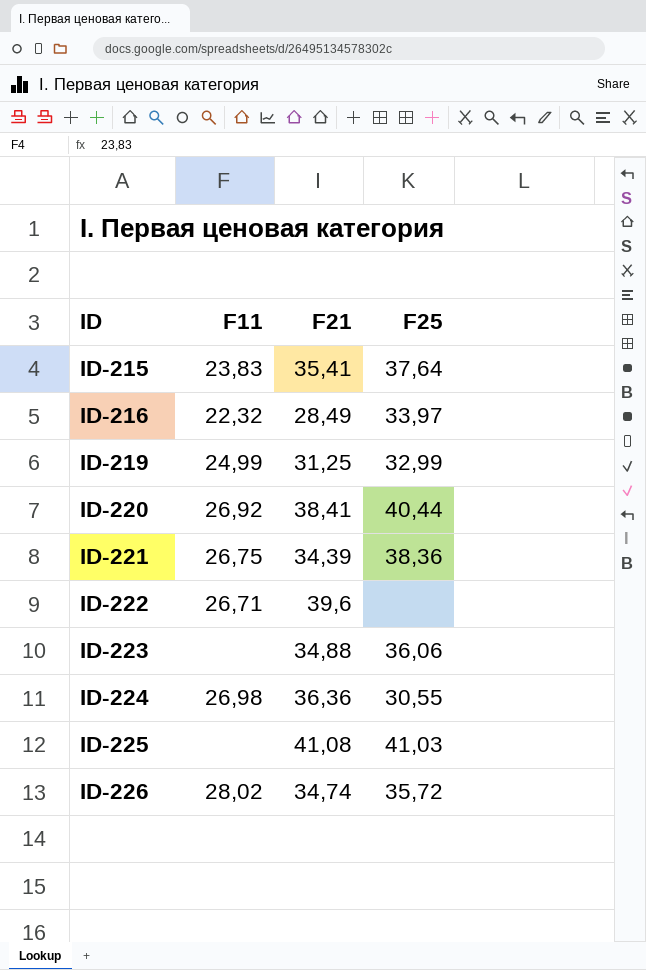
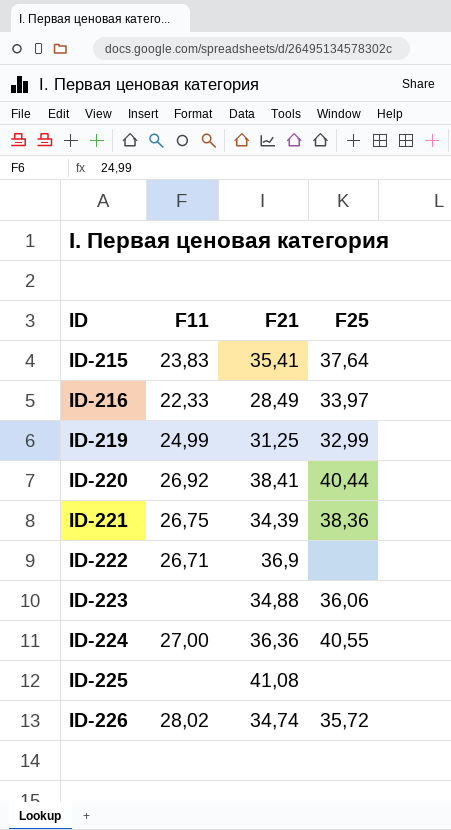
ID-216 | F11: 22,32 -> 22,33
ID-222 | F21: 39,6 -> 36,9
ID-224 | F11: 26,98 -> 27,00
ID-224 | F25: 30,55 -> 40,55
ID-225 | F25: 41,03 -> none

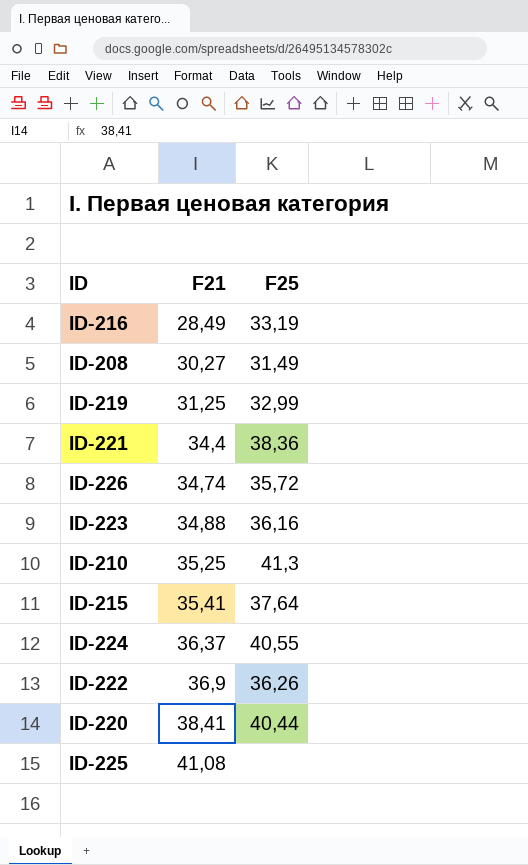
row order: ID ascending -> F21 ascending
column F11 | position: 2 -> none
ID-216 | F25: 33,97 -> 33,19
row ID-208: none -> 30,27 | 31,49
ID-221 | F21: 34,39 -> 34,4
ID-223 | F25: 36,06 -> 36,16
row ID-210: none -> 35,25 | 41,3
ID-224 | F21: 36,36 -> 36,37
ID-222 | F25: none -> 36,26

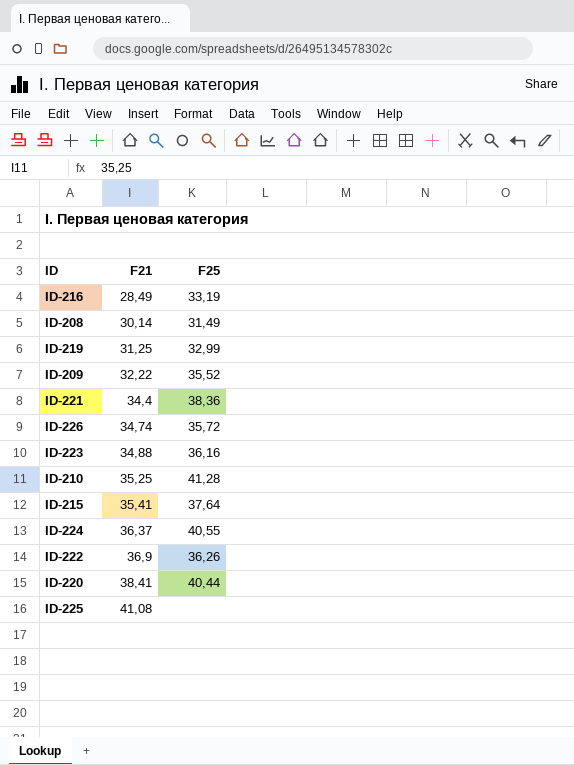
ID-208 | F21: 30,27 -> 30,14
row ID-209: none -> 32,22 | 35,52
ID-210 | F25: 41,3 -> 41,28

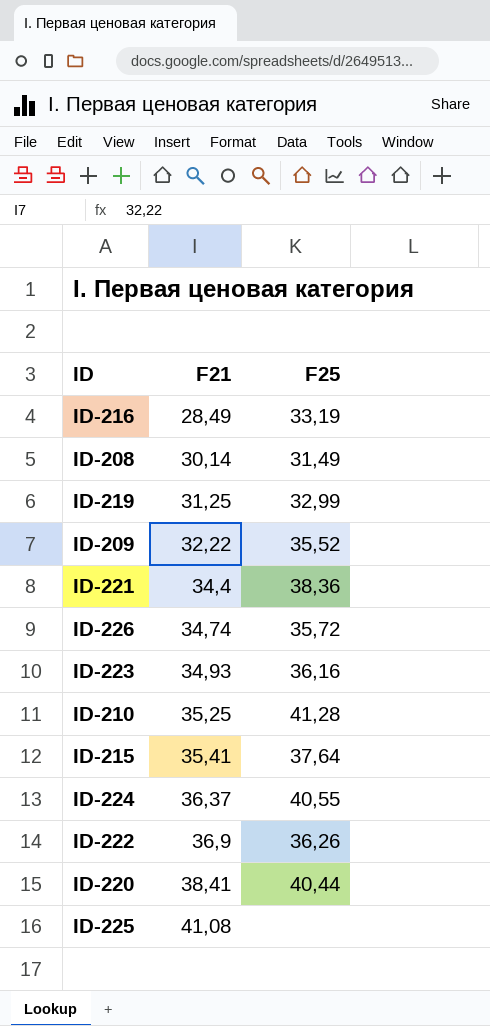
ID-223 | F21: 34,88 -> 34,93

